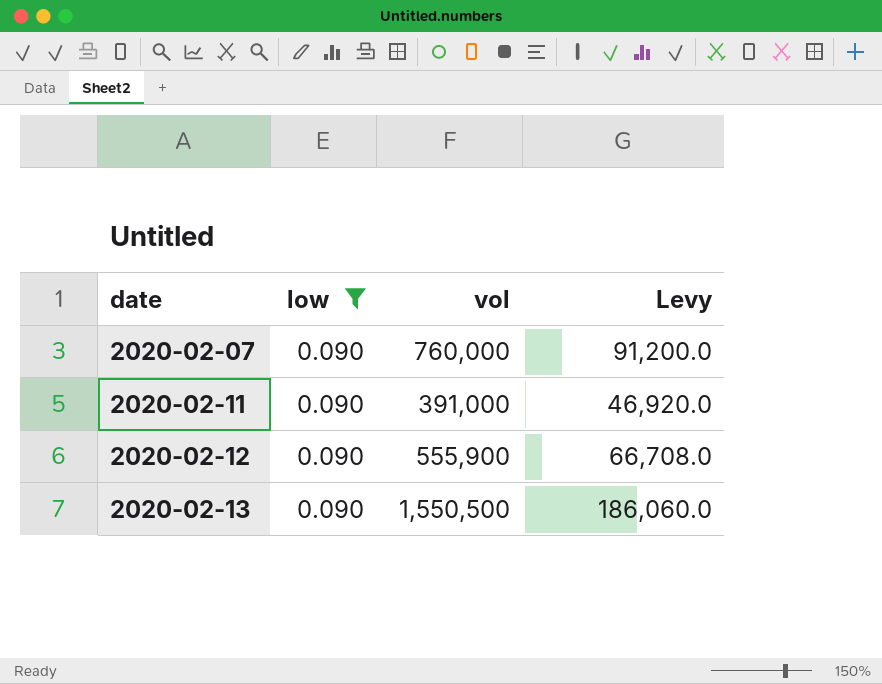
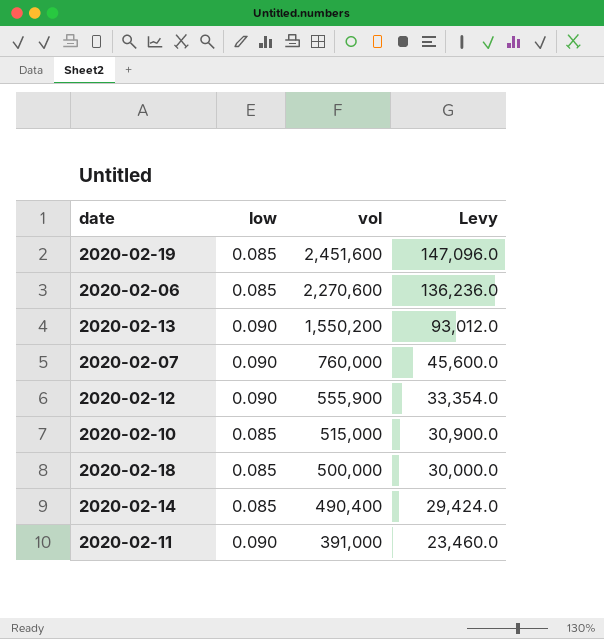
filter: low = 0.090 -> none
row order: date ascending -> vol descending
column Levy | formula: [vol] * 0.12 -> [vol] * 0.06
2020-02-13 | vol: 1,550,500 -> 1,550,200

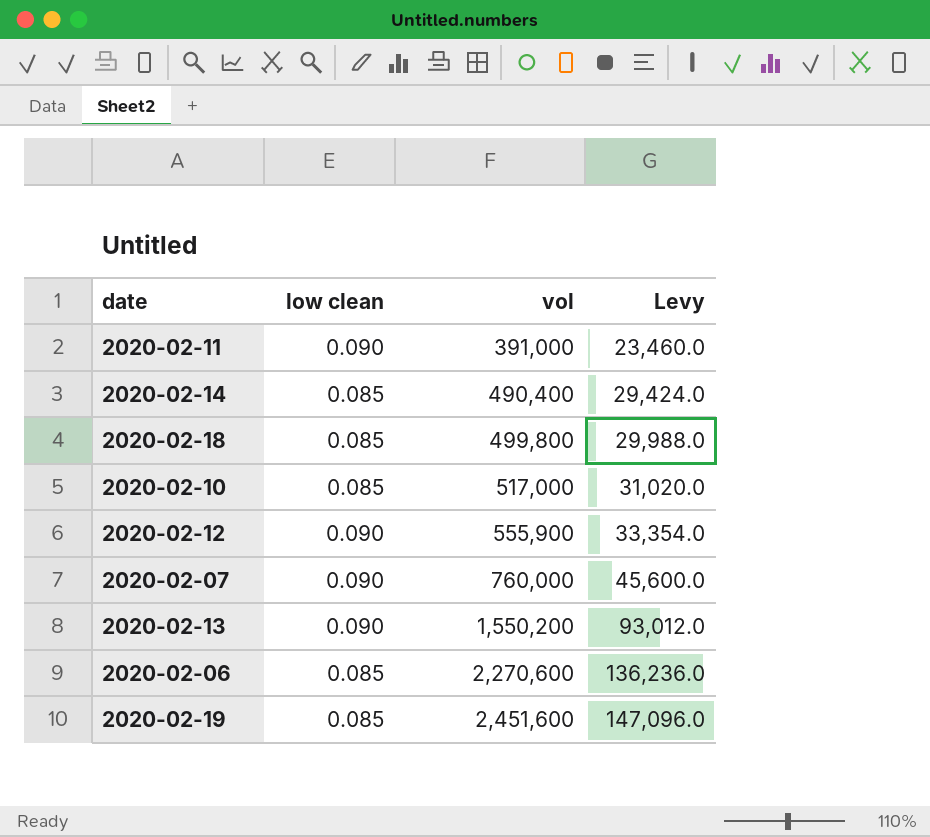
row order: vol descending -> vol ascending
column name: low -> low clean
2020-02-18 | vol: 500,000 -> 499,800
2020-02-18 | Levy: 30,000.0 -> 29,988.0
2020-02-10 | vol: 515,000 -> 517,000
2020-02-10 | Levy: 30,900.0 -> 31,020.0

